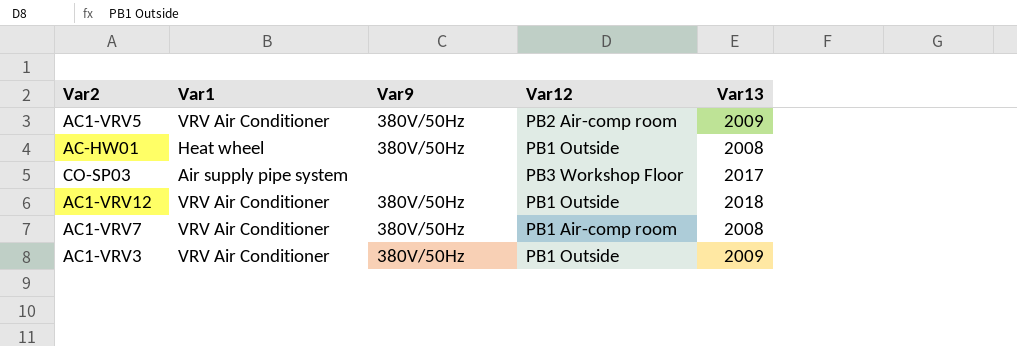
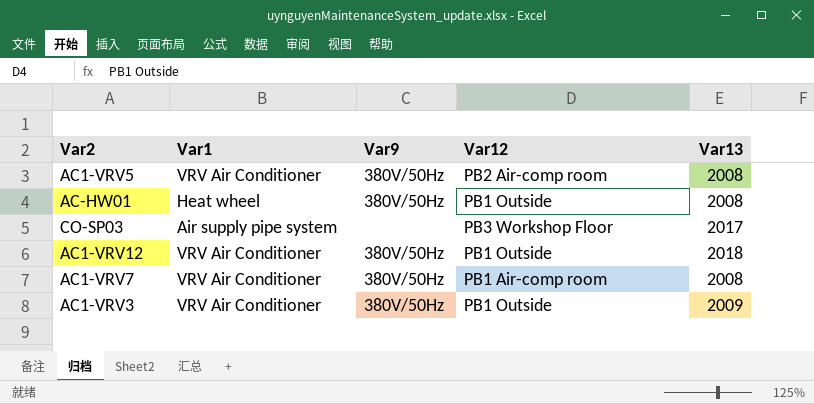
AC1-VRV5 | Var13: 2009 -> 2008

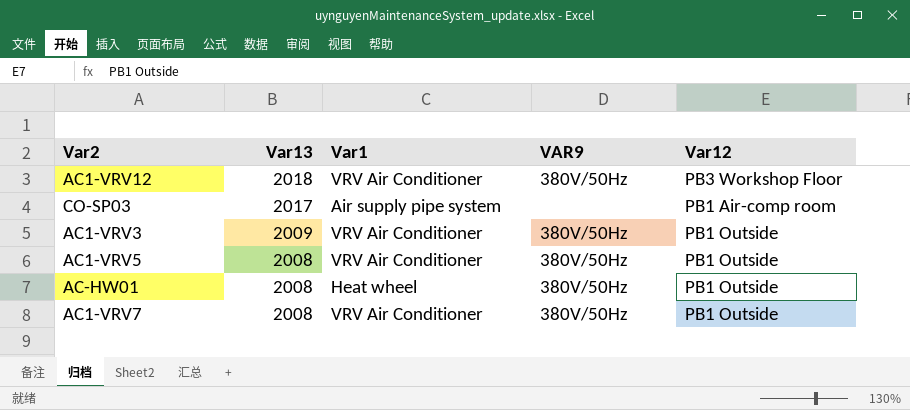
row order: none -> Var13 descending
column Var13 | position: 5 -> 2
column name: Var9 -> VAR9
AC1-VRV12 | Var12: PB1 Outside -> PB3 Workshop Floor
CO-SP03 | Var12: PB3 Workshop Floor -> PB1 Air-comp room
AC1-VRV5 | Var12: PB2 Air-comp room -> PB1 Outside
AC1-VRV7 | Var12: PB1 Air-comp room -> PB1 Outside

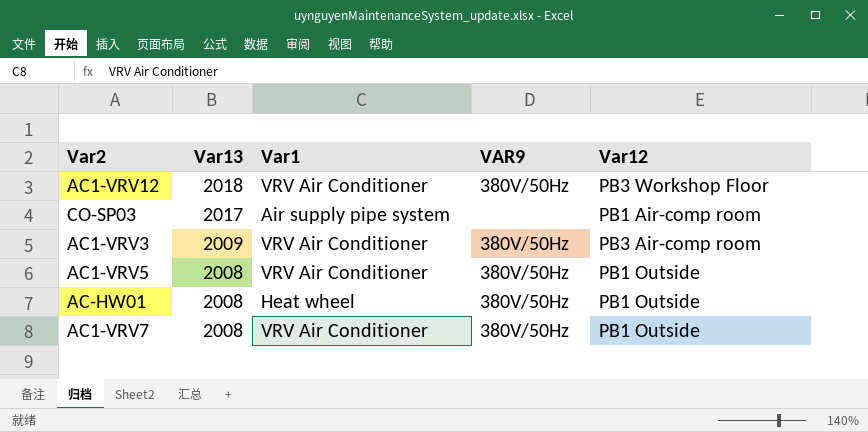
AC1-VRV3 | Var12: PB1 Outside -> PB3 Air-comp room

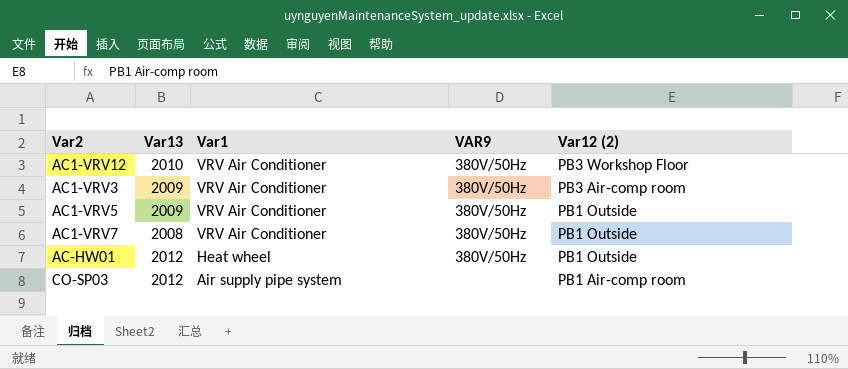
row order: Var13 descending -> Var1 descending
column name: Var12 -> Var12 (2)
AC1-VRV12 | Var13: 2018 -> 2010
AC1-VRV5 | Var13: 2008 -> 2009
AC-HW01 | Var13: 2008 -> 2012
CO-SP03 | Var13: 2017 -> 2012

